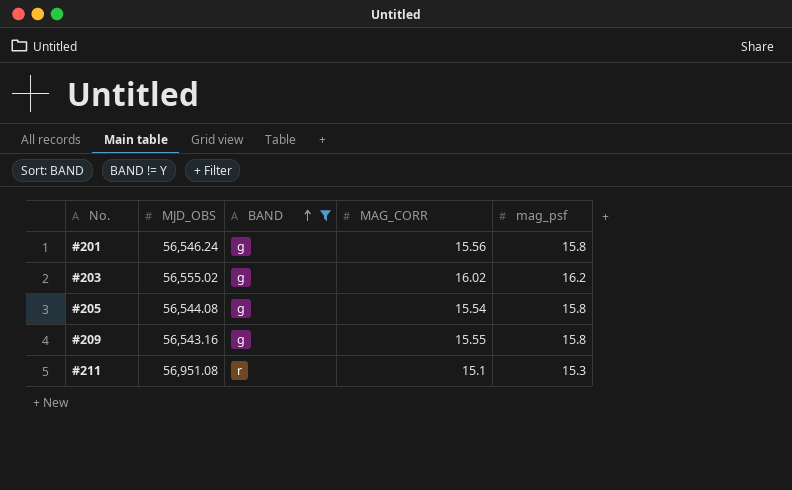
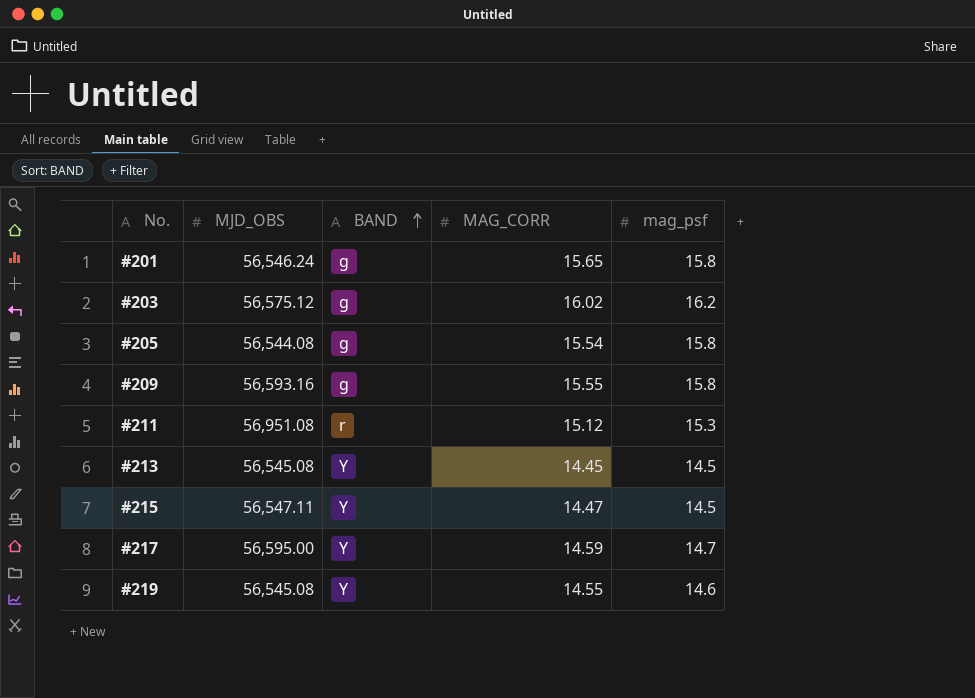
filter: BAND != Y -> none
#201 | MAG_CORR: 15.56 -> 15.65
#203 | MJD_OBS: 56,555.02 -> 56,575.12
#209 | MJD_OBS: 56,543.16 -> 56,593.16
#211 | MAG_CORR: 15.1 -> 15.12

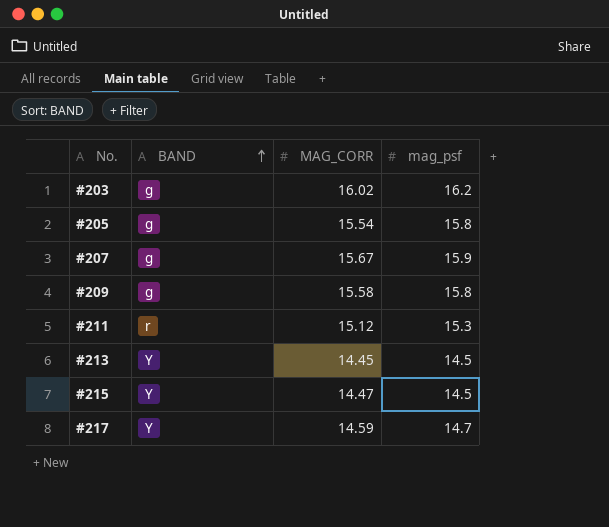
column MJD_OBS | position: 2 -> none
row #201: 56,546.24 | g | 15.65 | 15.8 -> none
row #219: 56,545.08 | Y | 14.55 | 14.6 -> none
row #207: none -> g | 15.67 | 15.9
#209 | MAG_CORR: 15.55 -> 15.58

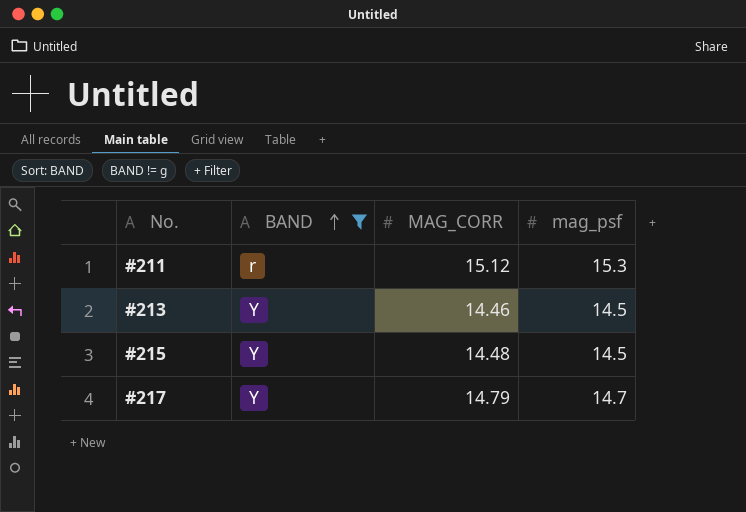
filter: none -> BAND != g
#213 | MAG_CORR: 14.45 -> 14.46
#215 | MAG_CORR: 14.47 -> 14.48
#217 | MAG_CORR: 14.59 -> 14.79

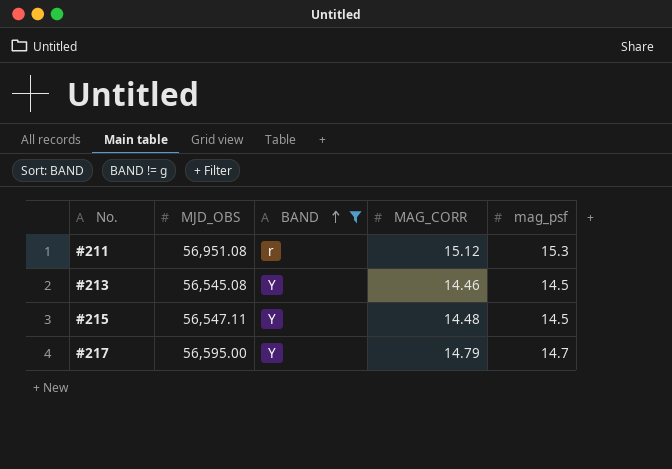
column MJD_OBS | position: none -> 2

